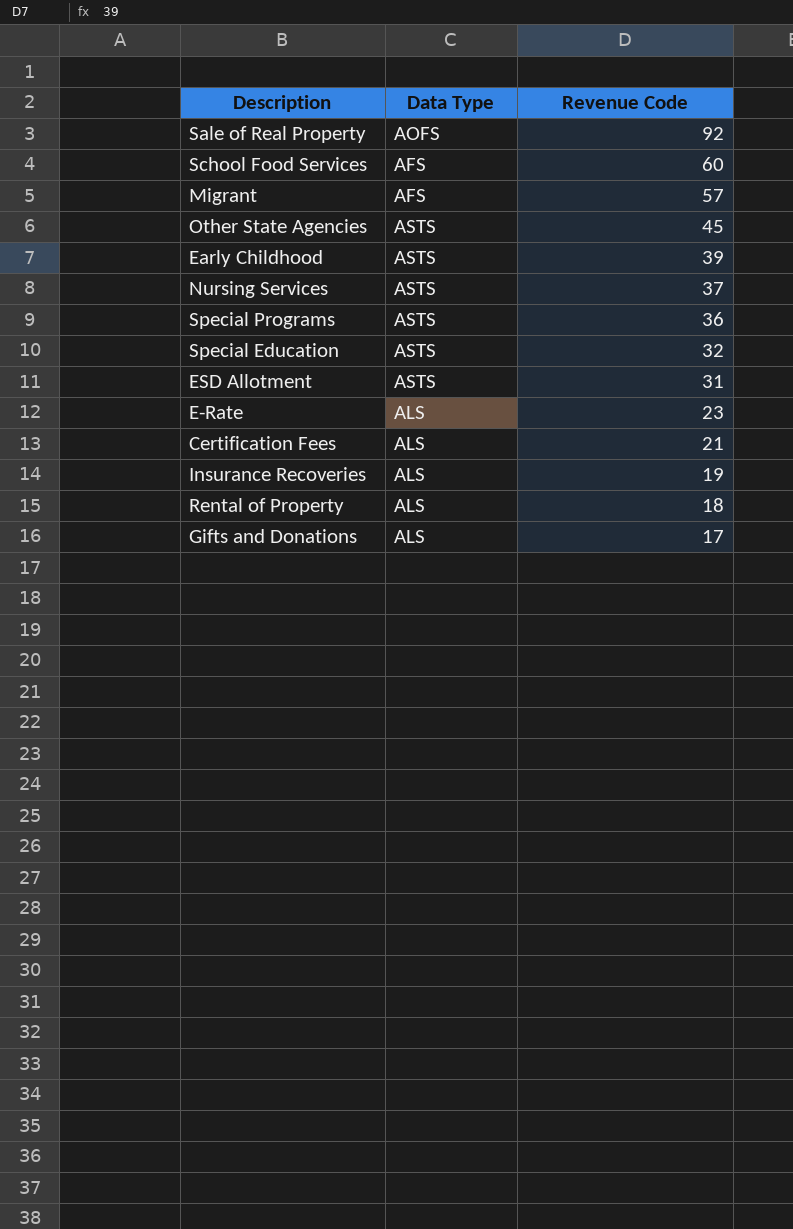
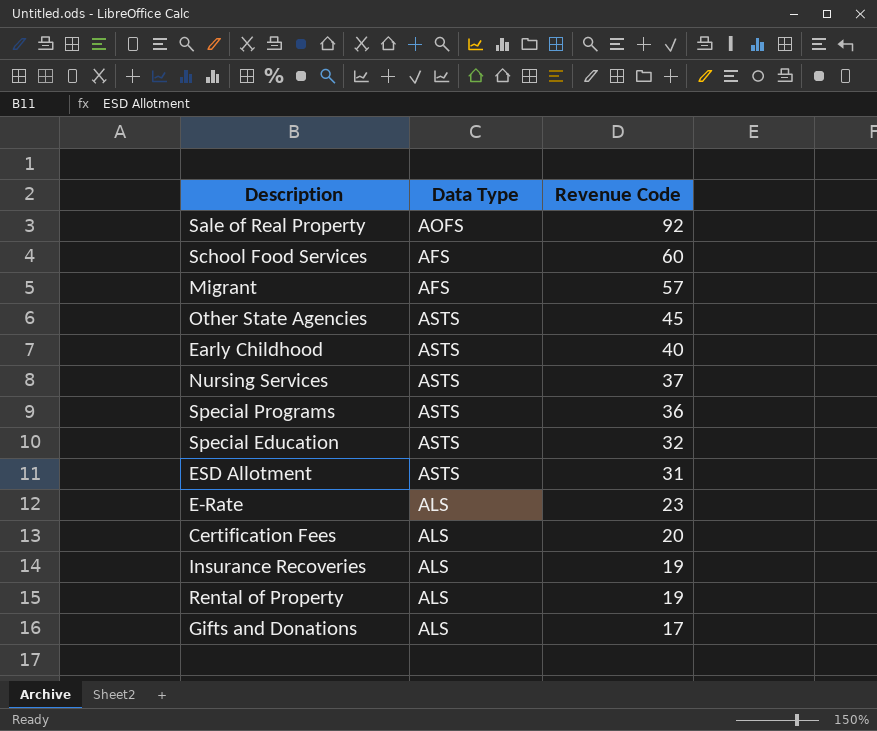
Early Childhood | Revenue Code: 39 -> 40
Certification Fees | Revenue Code: 21 -> 20
Rental of Property | Revenue Code: 18 -> 19

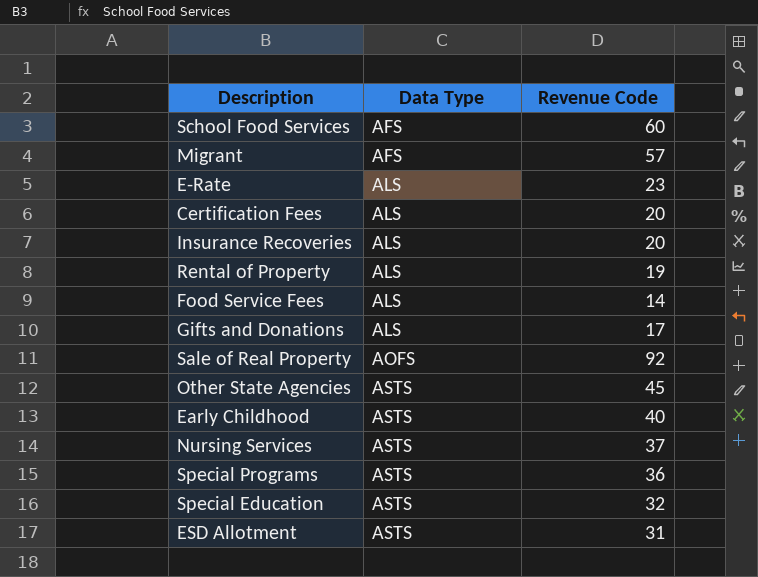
row order: Revenue Code descending -> Data Type ascending
Insurance Recoveries | Revenue Code: 19 -> 20
row Food Service Fees: none -> ALS | 14

